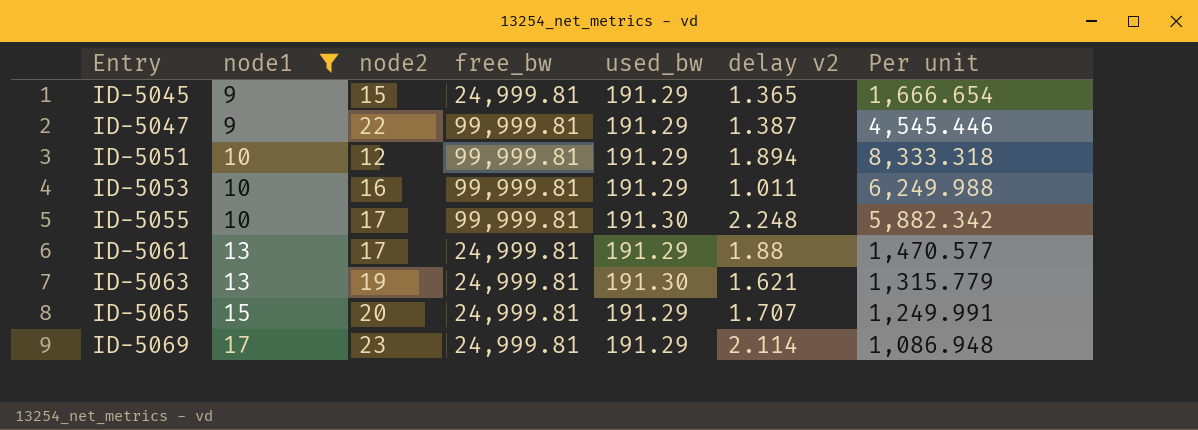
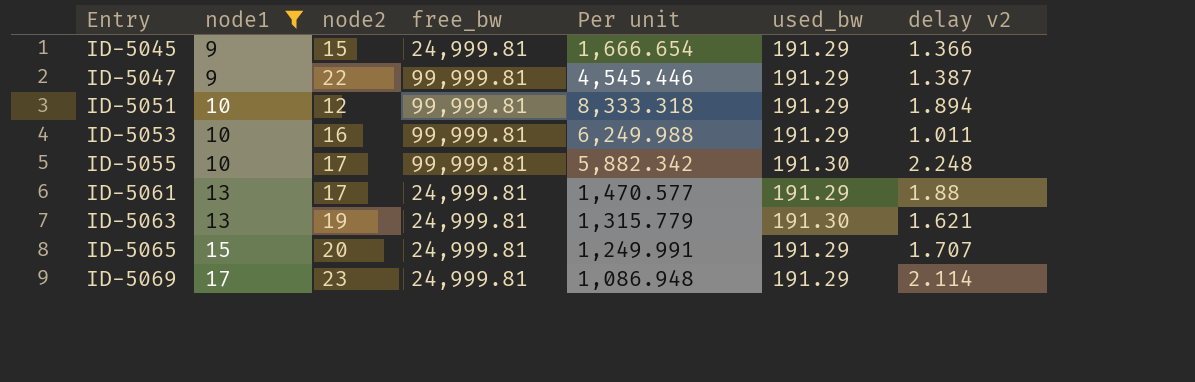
column Per unit | position: 7 -> 5
ID-5045 | delay v2: 1.365 -> 1.366

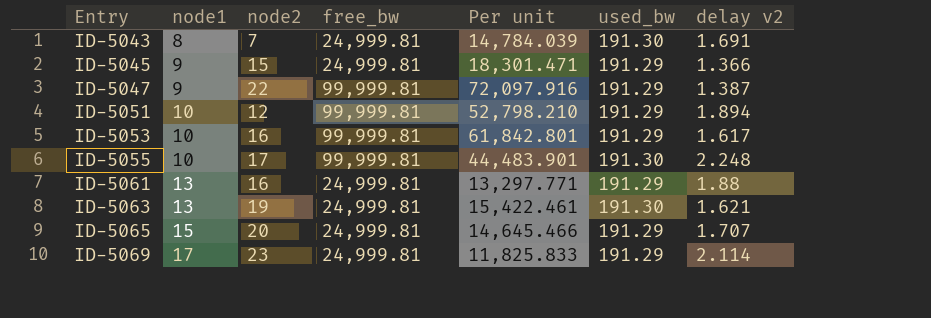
filter: node1 != 8 -> none
column Per unit | formula: [free_bw] / [node2] -> [free_bw] / [delay v2]
ID-5053 | delay v2: 1.011 -> 1.617
ID-5061 | node2: 17 -> 16

